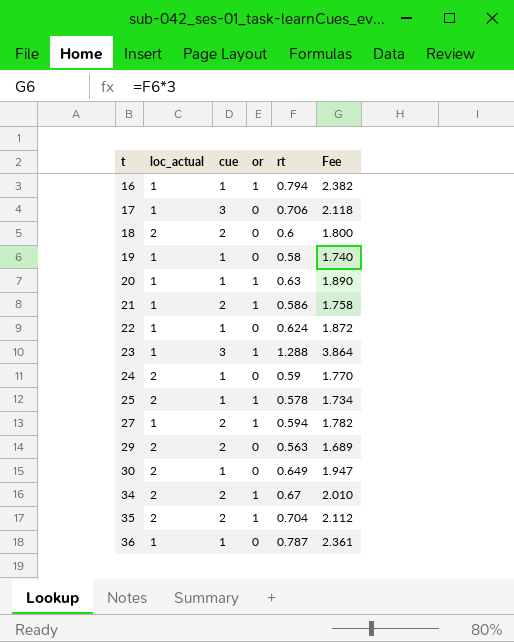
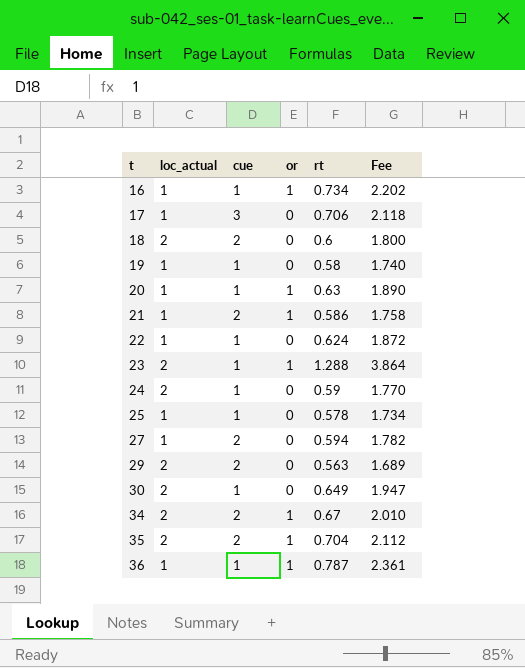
16 | rt: 0.794 -> 0.734
16 | Fee: 2.382 -> 2.202
23 | loc_actual: 1 -> 2
23 | cue: 3 -> 1
25 | loc_actual: 2 -> 1
25 | or: 1 -> 0
27 | or: 1 -> 0
36 | or: 0 -> 1

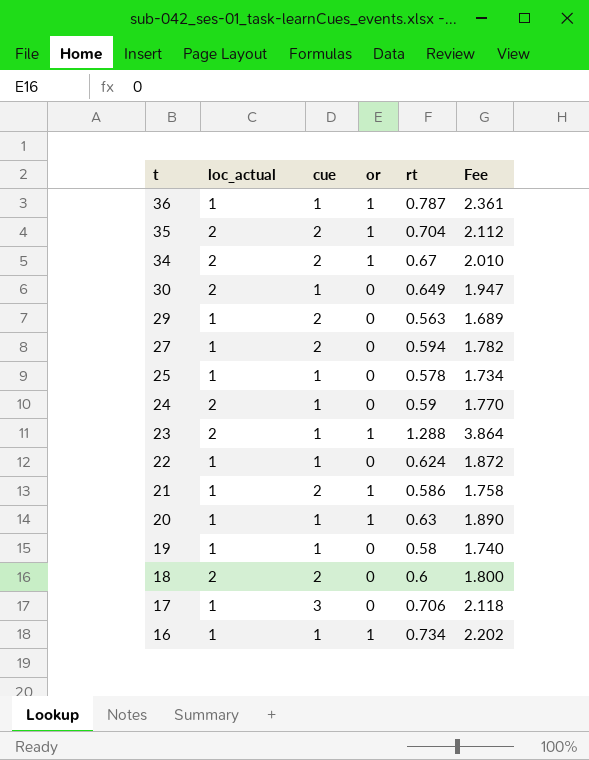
row order: t ascending -> t descending
29 | loc_actual: 2 -> 1

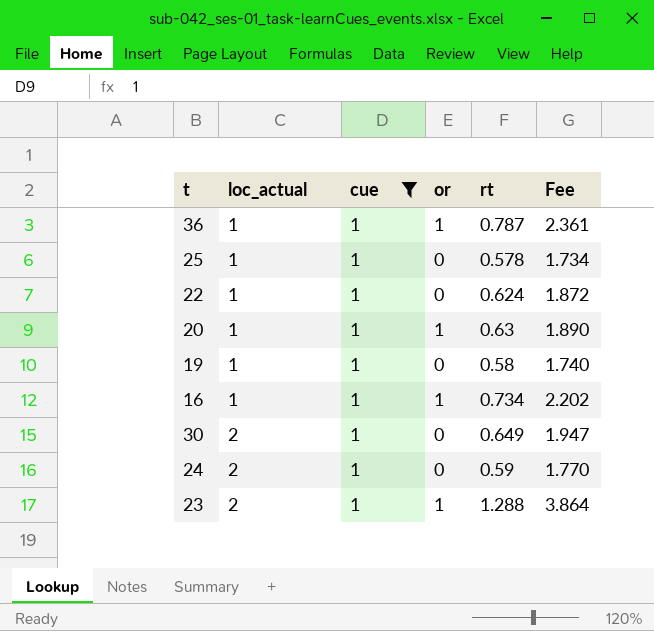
filter: none -> cue = 1
row order: t descending -> loc_actual ascending

